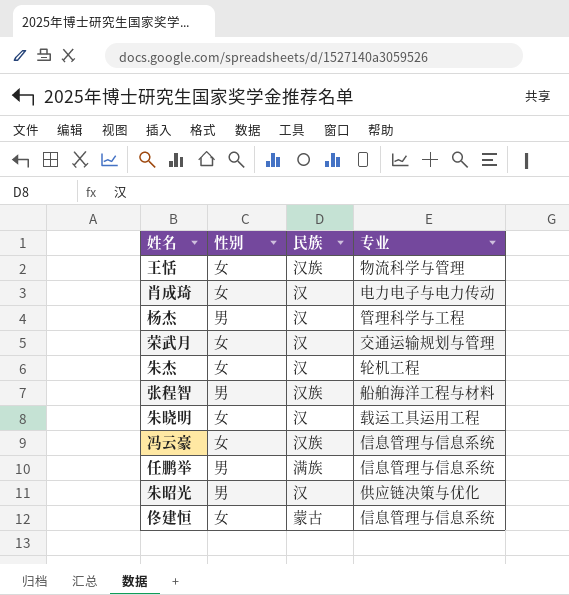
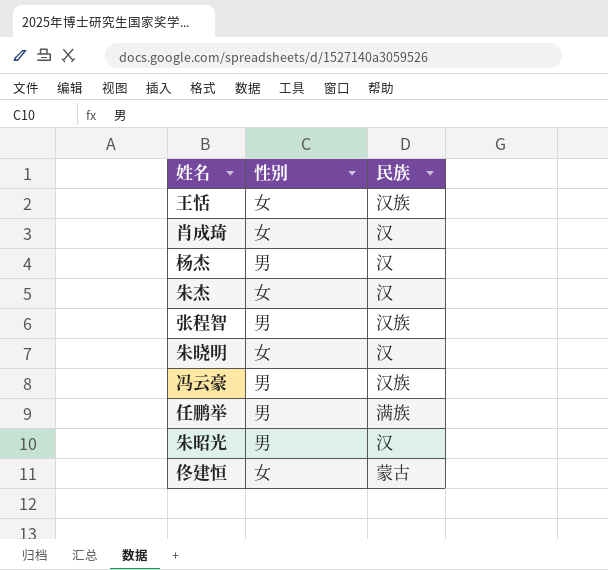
column 专业 | position: 4 -> none
row 荣武月: 女 | 汉 | 交通运输规划与管理 -> none
冯云豪 | 性别: 女 -> 男

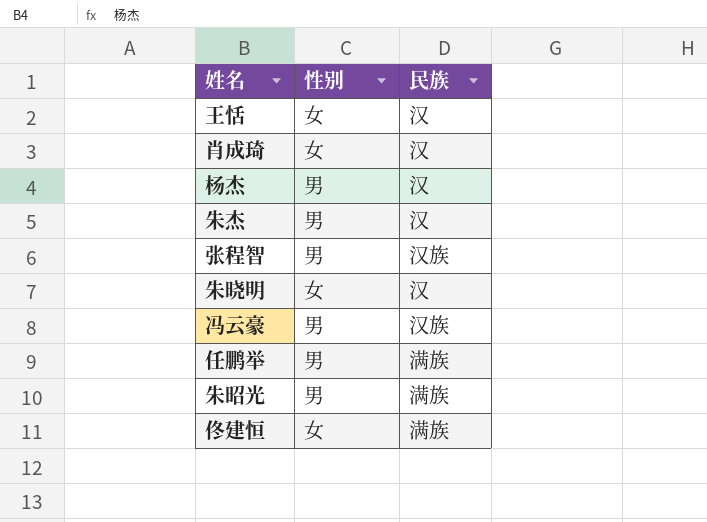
王恬 | 民族: 汉族 -> 汉
朱杰 | 性别: 女 -> 男
朱昭光 | 民族: 汉 -> 满族
佟建恒 | 民族: 蒙古 -> 满族

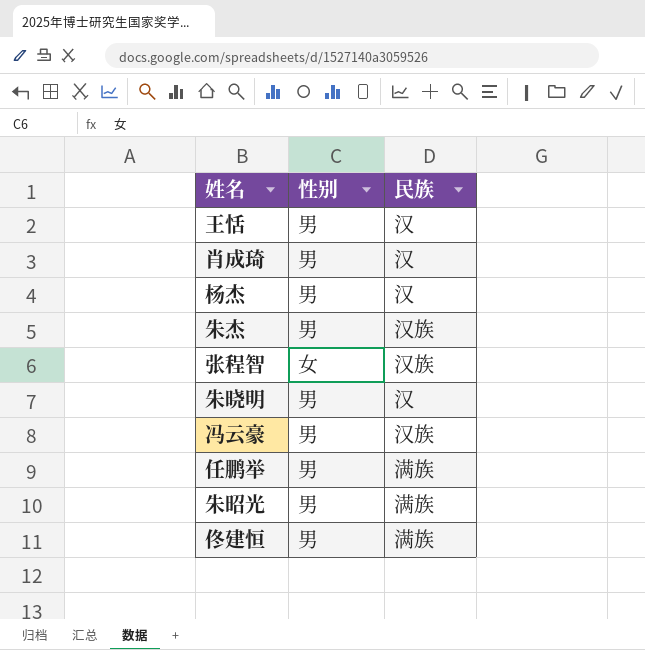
王恬 | 性别: 女 -> 男
肖成琦 | 性别: 女 -> 男
朱杰 | 民族: 汉 -> 汉族
张程智 | 性别: 男 -> 女
朱晓明 | 性别: 女 -> 男
佟建恒 | 性别: 女 -> 男

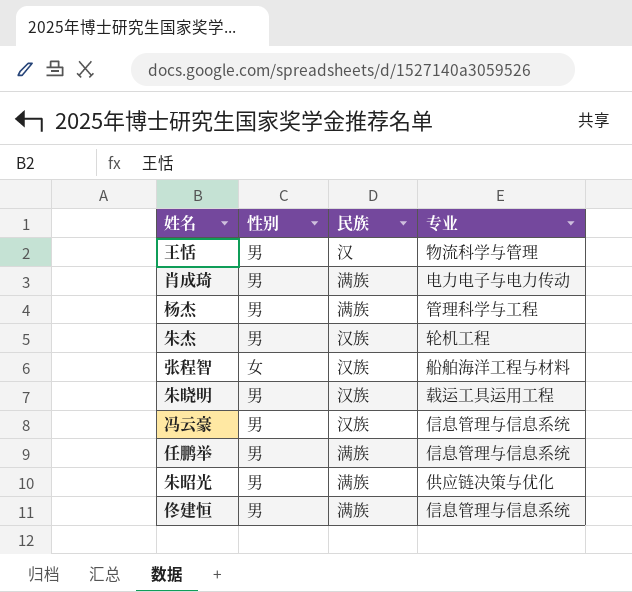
column 专业 | position: none -> 4
肖成琦 | 民族: 汉 -> 满族
杨杰 | 民族: 汉 -> 满族
朱晓明 | 民族: 汉 -> 汉族

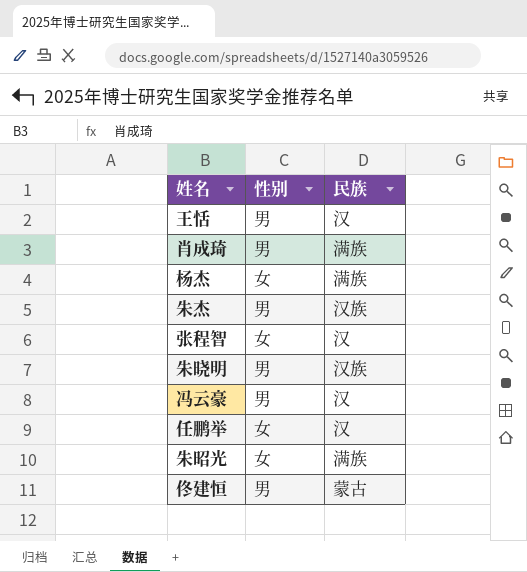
column 专业 | position: 4 -> none
杨杰 | 性别: 男 -> 女
张程智 | 民族: 汉族 -> 汉
冯云豪 | 民族: 汉族 -> 汉
任鹏举 | 性别: 男 -> 女
任鹏举 | 民族: 满族 -> 汉
朱昭光 | 性别: 男 -> 女
佟建恒 | 民族: 满族 -> 蒙古

